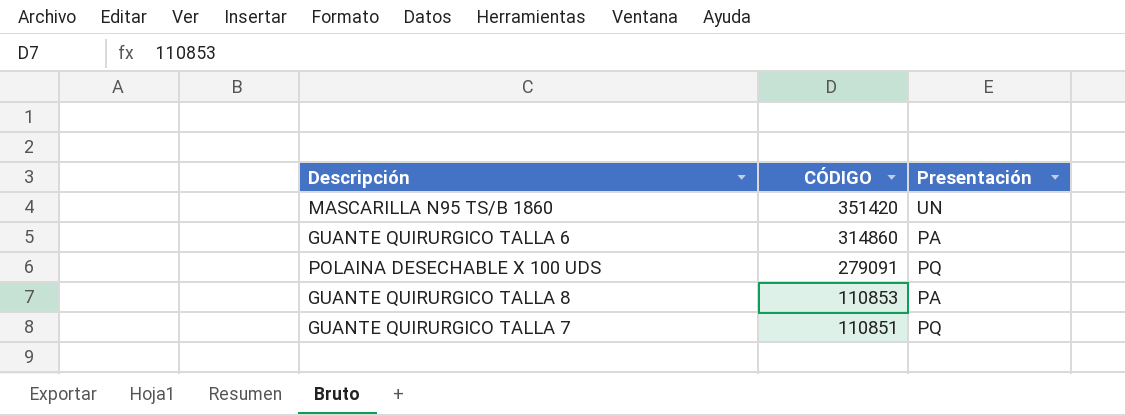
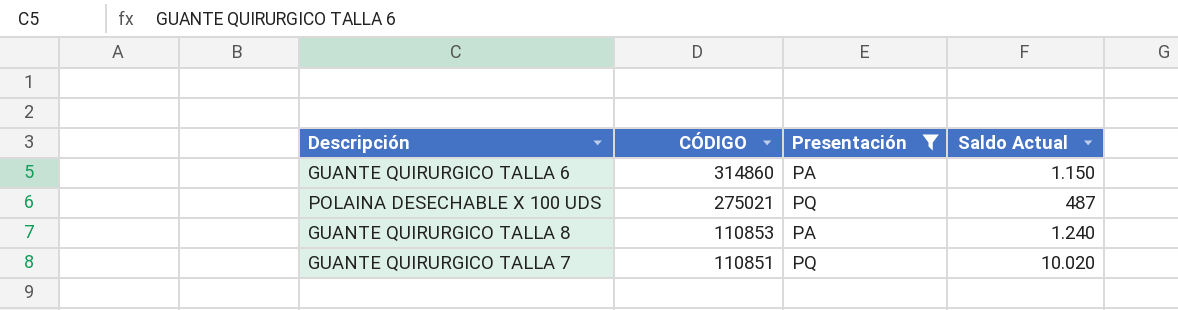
filter: none -> Presentación != UN
column Saldo Actual | position: none -> 4
POLAINA DESECHABLE X 100 UDS | CÓDIGO: 279091 -> 275021

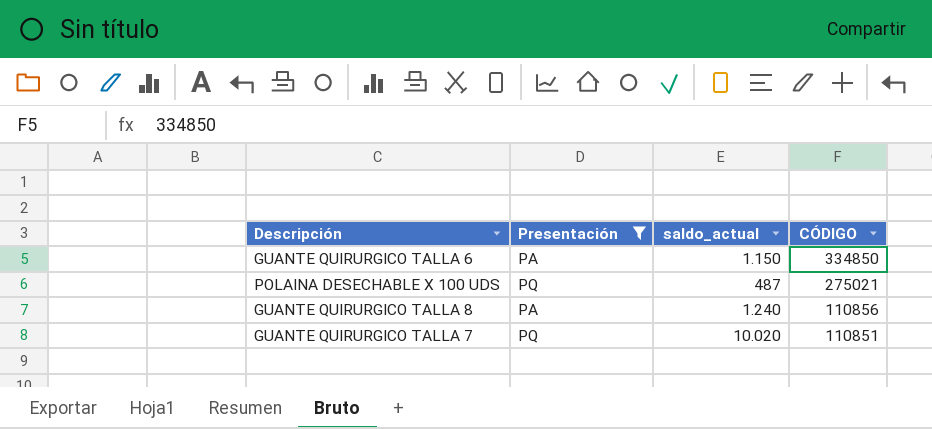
column name: Saldo Actual -> saldo_actual
column CÓDIGO | position: 2 -> 4
GUANTE QUIRURGICO TALLA 6 | CÓDIGO: 314860 -> 334850
GUANTE QUIRURGICO TALLA 8 | CÓDIGO: 110853 -> 110856

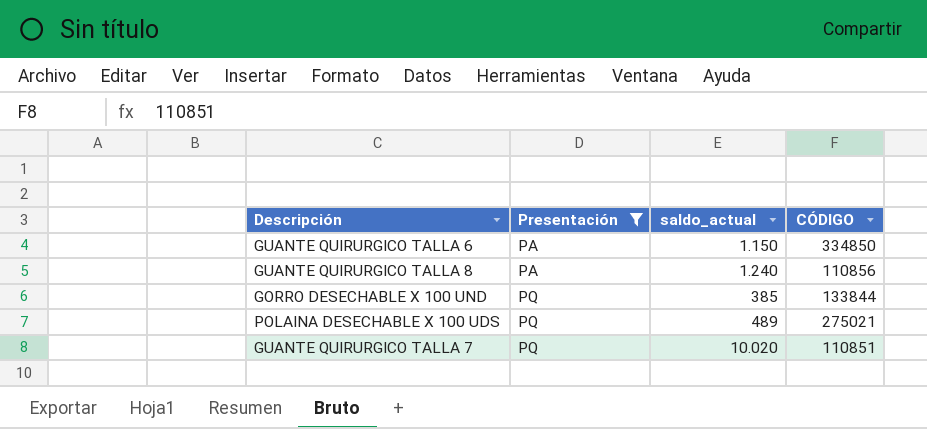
row order: CÓDIGO descending -> Presentación ascending
row GORRO DESECHABLE X 100 UND: none -> PQ | 385 | 133844
POLAINA DESECHABLE X 100 UDS | saldo_actual: 487 -> 489

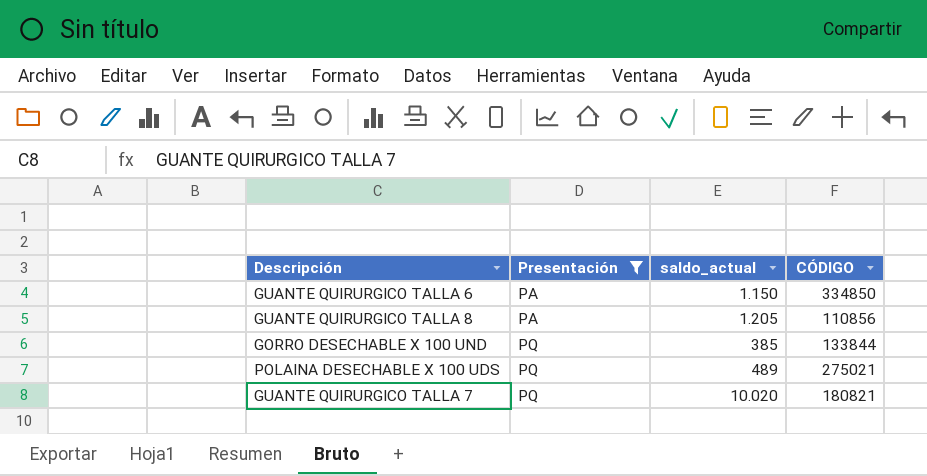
GUANTE QUIRURGICO TALLA 8 | saldo_actual: 1.240 -> 1.205
GUANTE QUIRURGICO TALLA 7 | CÓDIGO: 110851 -> 180821

